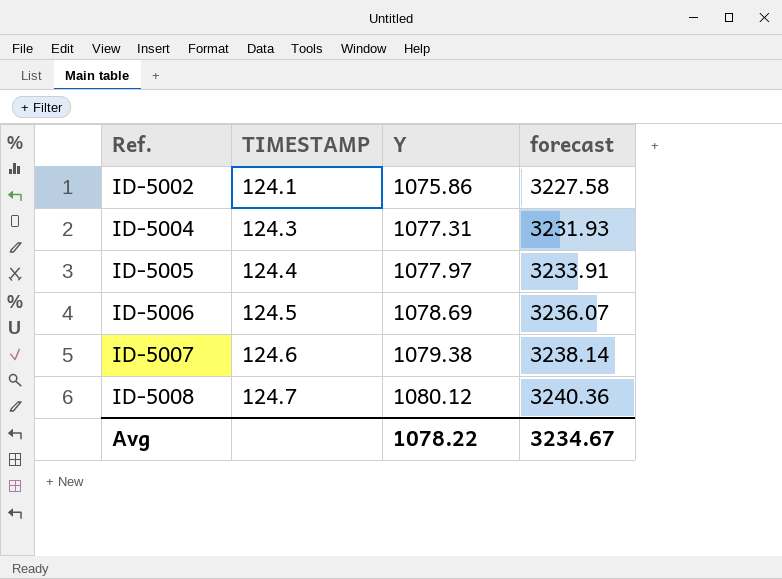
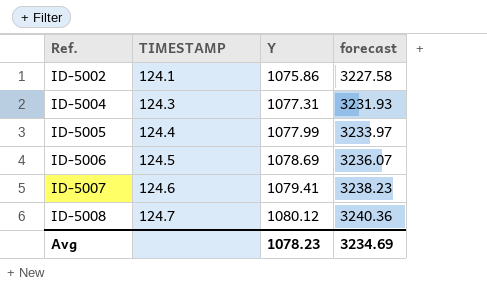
ID-5005 | Y: 1077.97 -> 1077.99
ID-5005 | forecast: 3233.91 -> 3233.97
ID-5007 | Y: 1079.38 -> 1079.41
ID-5007 | forecast: 3238.14 -> 3238.23
Avg | Y: 1078.22 -> 1078.23
Avg | forecast: 3234.67 -> 3234.69

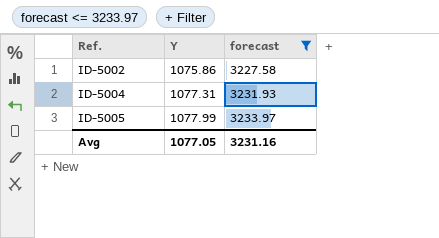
filter: none -> forecast <= 3233.97
column TIMESTAMP | position: 2 -> none
Avg | Y: 1078.23 -> 1077.05
Avg | forecast: 3234.69 -> 3231.16

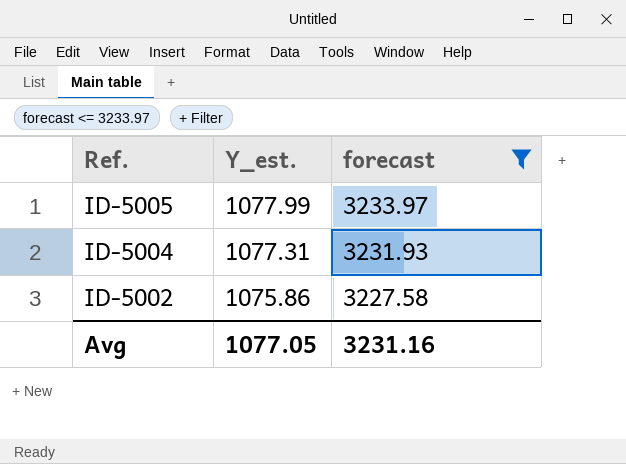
row order: Ref. ascending -> Ref. descending
column name: Y -> Y_est.

